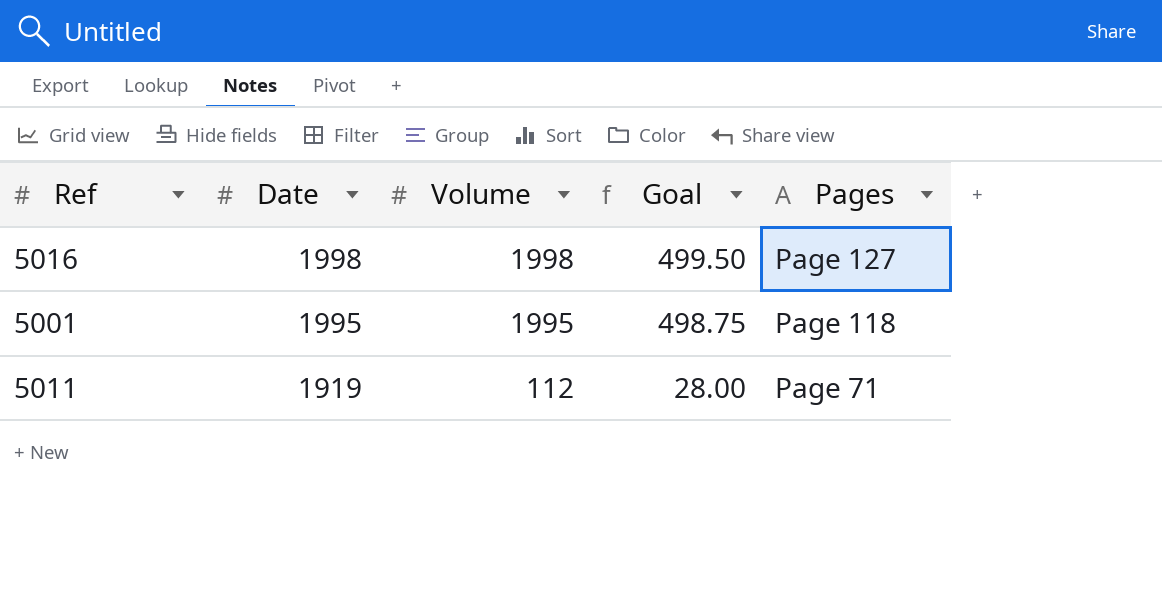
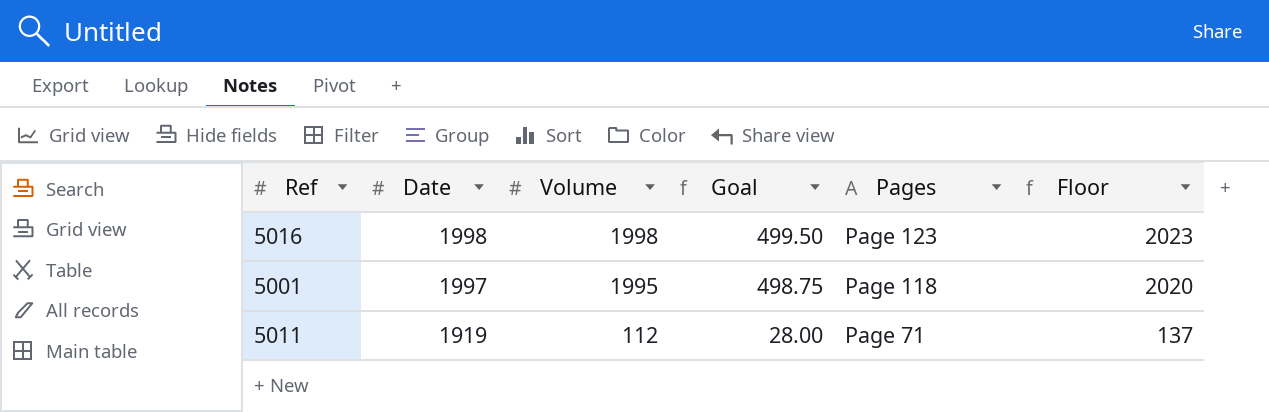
column Floor | formula: none -> [Volume] + 25
5016 | Pages: Page 127 -> Page 123
5001 | Date: 1995 -> 1997

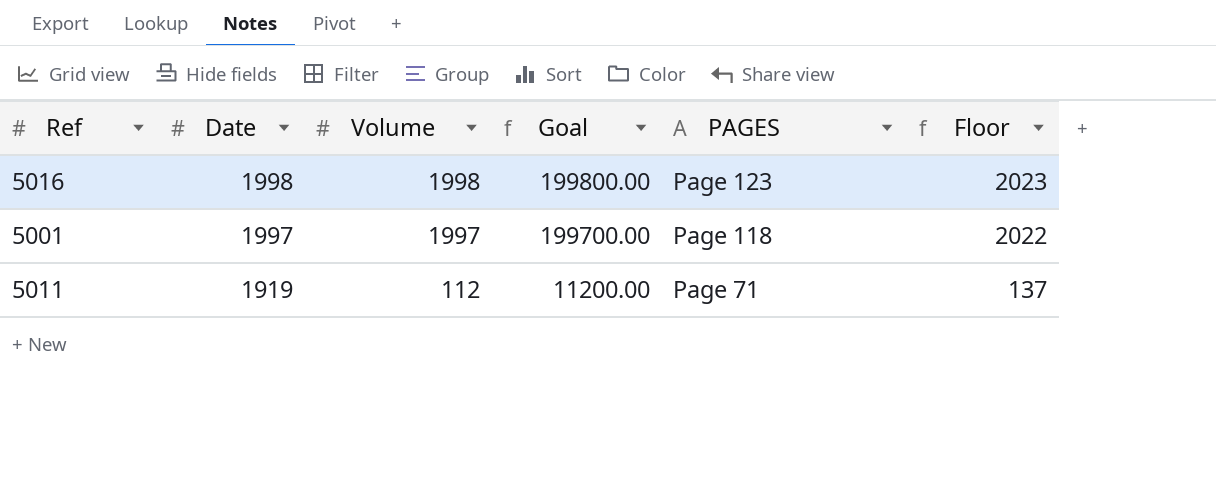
column Goal | formula: [Volume] * 0.25 -> [Volume] * 100
column name: Pages -> PAGES
5001 | Volume: 1995 -> 1997
5001 | Floor: 2020 -> 2022

